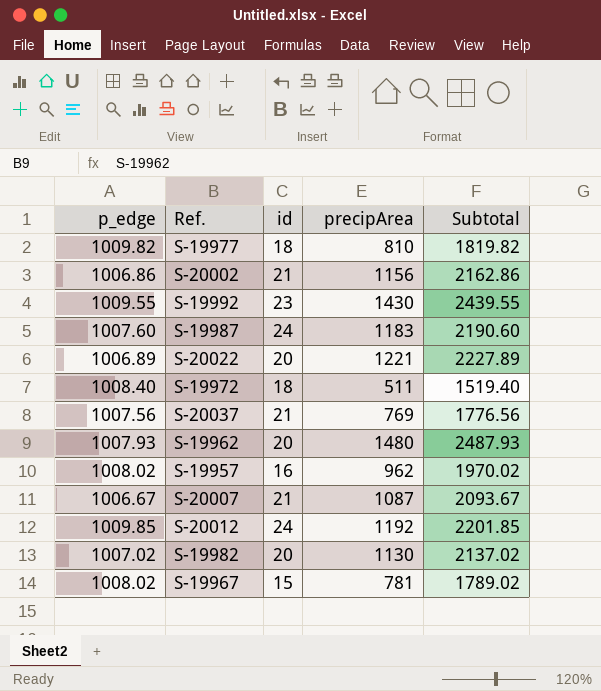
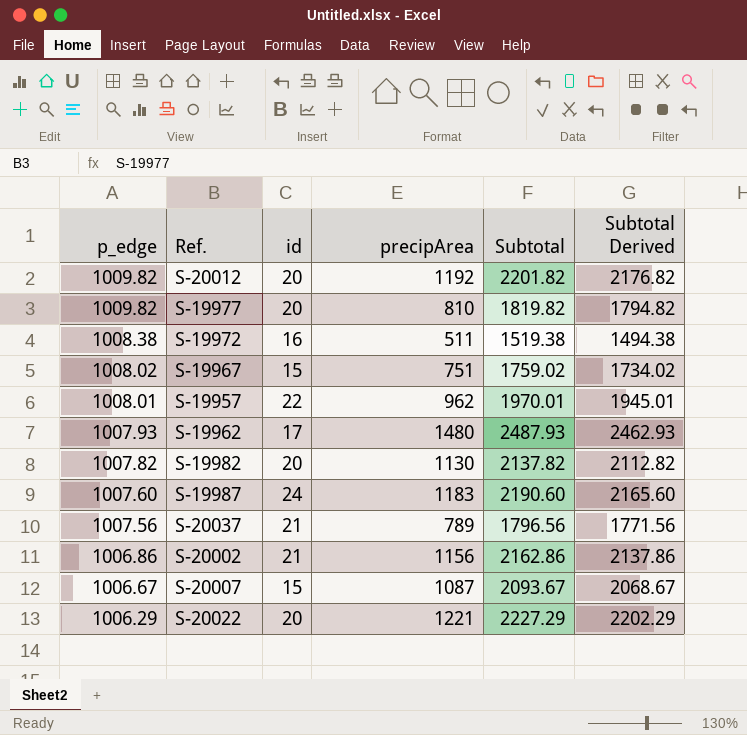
row order: none -> p_edge descending
column Subtotal Derived | formula: none -> [Subtotal] - 25
row S-19992: 1009.55 | 23 | 1430 | 2439.55 -> none
S-20012 | p_edge: 1009.85 -> 1009.82
S-20012 | id: 24 -> 20
S-20012 | Subtotal: 2201.85 -> 2201.82
S-19977 | id: 18 -> 20
S-19972 | p_edge: 1008.40 -> 1008.38
S-19972 | id: 18 -> 16
S-19972 | Subtotal: 1519.40 -> 1519.38
S-19967 | precipArea: 781 -> 751
S-19967 | Subtotal: 1789.02 -> 1759.02
S-19957 | p_edge: 1008.02 -> 1008.01
S-19957 | id: 16 -> 22
S-19957 | Subtotal: 1970.02 -> 1970.01
S-19962 | id: 20 -> 17
S-19982 | p_edge: 1007.02 -> 1007.82
S-19982 | Subtotal: 2137.02 -> 2137.82
S-20037 | precipArea: 769 -> 789
S-20037 | Subtotal: 1776.56 -> 1796.56
S-20007 | id: 21 -> 15
S-20022 | p_edge: 1006.89 -> 1006.29
S-20022 | Subtotal: 2227.89 -> 2227.29

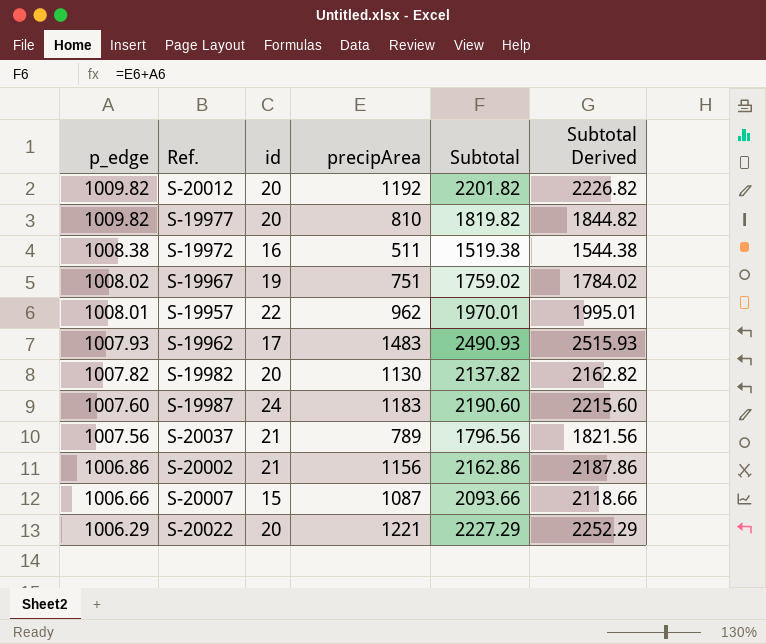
column Subtotal Derived | formula: [Subtotal] - 25 -> [Subtotal] + 25
S-19967 | id: 15 -> 19
S-19962 | precipArea: 1480 -> 1483
S-19962 | Subtotal: 2487.93 -> 2490.93
S-20007 | p_edge: 1006.67 -> 1006.66
S-20007 | Subtotal: 2093.67 -> 2093.66

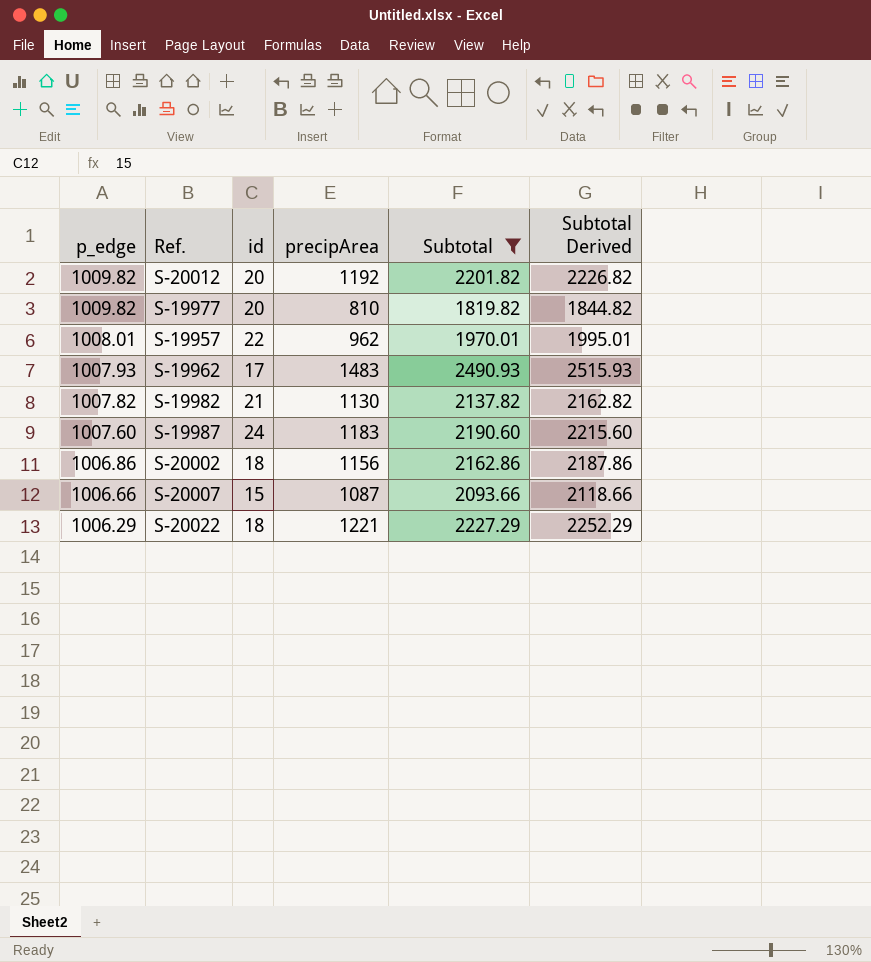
filter: none -> Subtotal >= 1819.82
S-19982 | id: 20 -> 21
S-20002 | id: 21 -> 18
S-20022 | id: 20 -> 18

